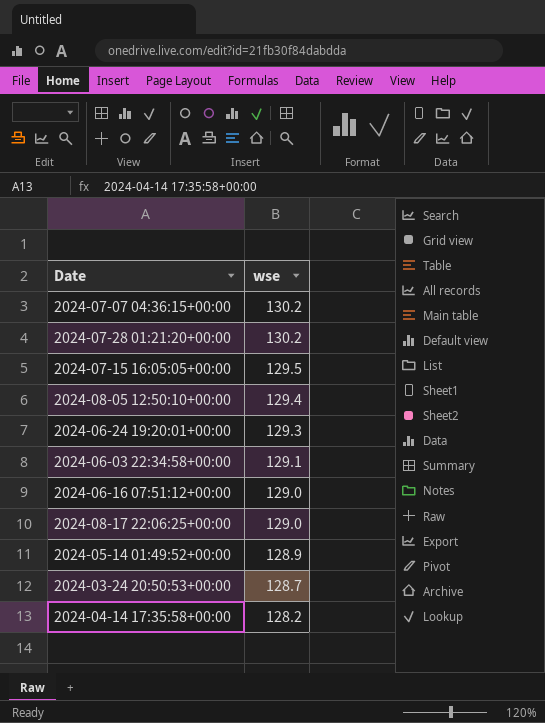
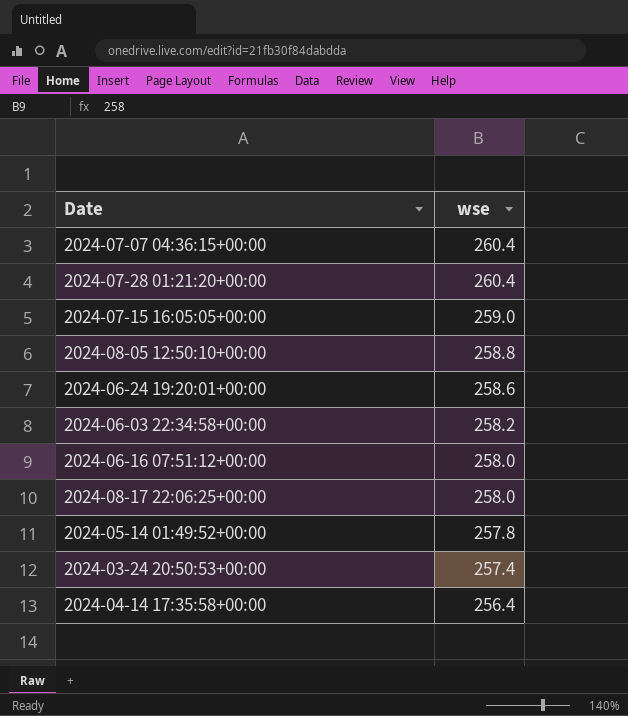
2024-07-07 04:36:15+00:00 | wse: 130.2 -> 260.4
2024-07-28 01:21:20+00:00 | wse: 130.2 -> 260.4
2024-07-15 16:05:05+00:00 | wse: 129.5 -> 259.0
2024-08-05 12:50:10+00:00 | wse: 129.4 -> 258.8
2024-06-24 19:20:01+00:00 | wse: 129.3 -> 258.6
2024-06-03 22:34:58+00:00 | wse: 129.1 -> 258.2
2024-06-16 07:51:12+00:00 | wse: 129.0 -> 258.0
2024-08-17 22:06:25+00:00 | wse: 129.0 -> 258.0
2024-05-14 01:49:52+00:00 | wse: 128.9 -> 257.8
2024-03-24 20:50:53+00:00 | wse: 128.7 -> 257.4
2024-04-14 17:35:58+00:00 | wse: 128.2 -> 256.4

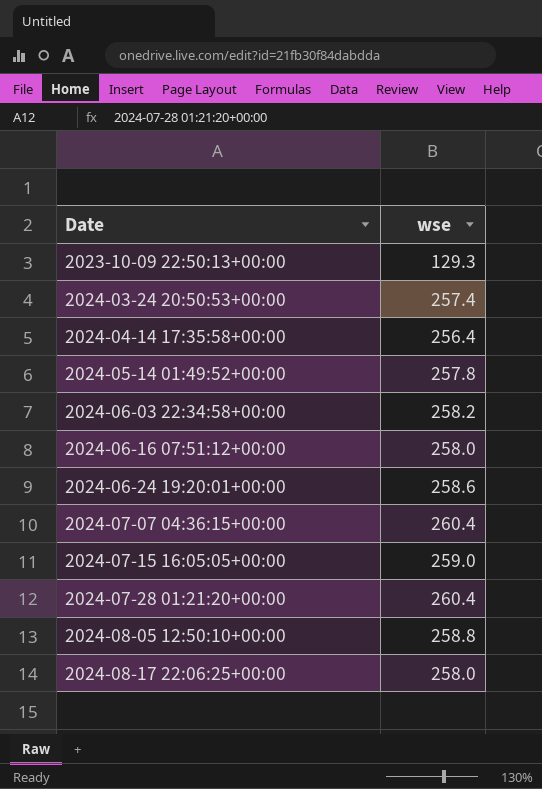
row order: wse descending -> Date ascending
row 2023-10-09 22:50:13+00:00: none -> 129.3

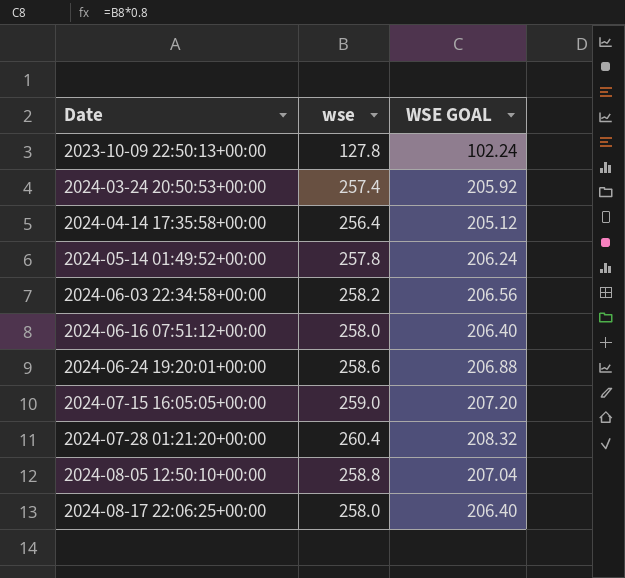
column WSE GOAL | formula: none -> [wse] * 0.8
row 2024-07-07 04:36:15+00:00: 260.4 -> none
2023-10-09 22:50:13+00:00 | wse: 129.3 -> 127.8

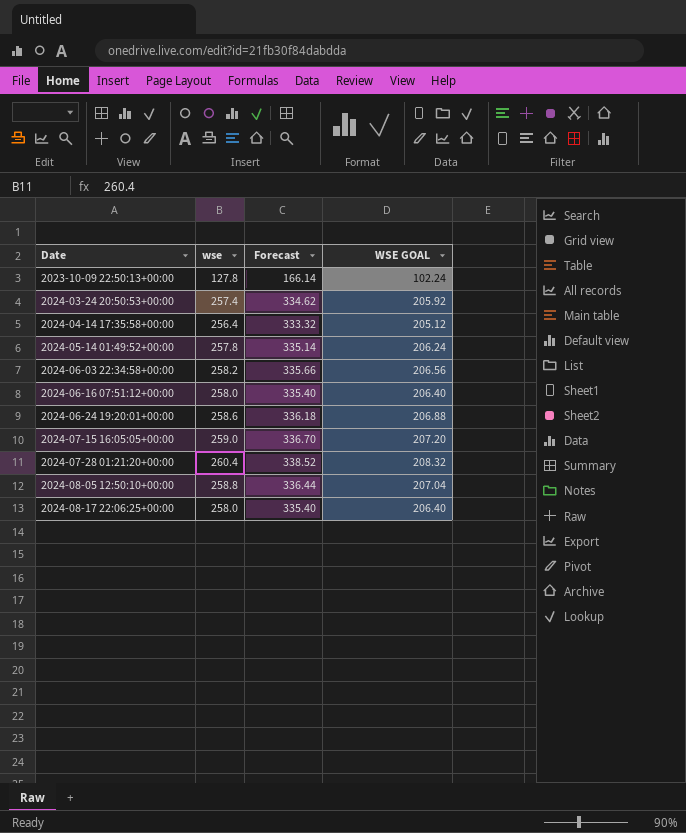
column Forecast | formula: none -> [wse] * 1.3

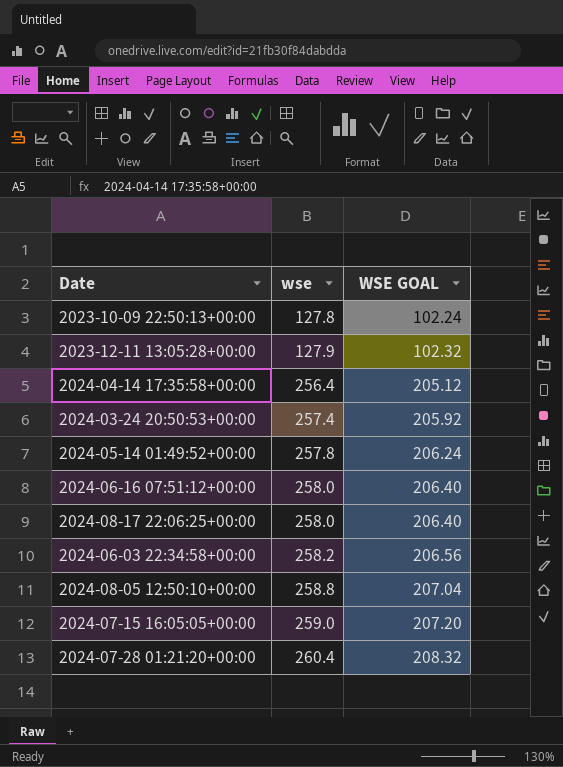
row order: Date ascending -> wse ascending
column Forecast | formula: [wse] * 1.3 -> none
row 2024-06-24 19:20:01+00:00: 258.6 | 336.18 | 206.88 -> none
row 2023-12-11 13:05:28+00:00: none -> 127.9 | 102.32

